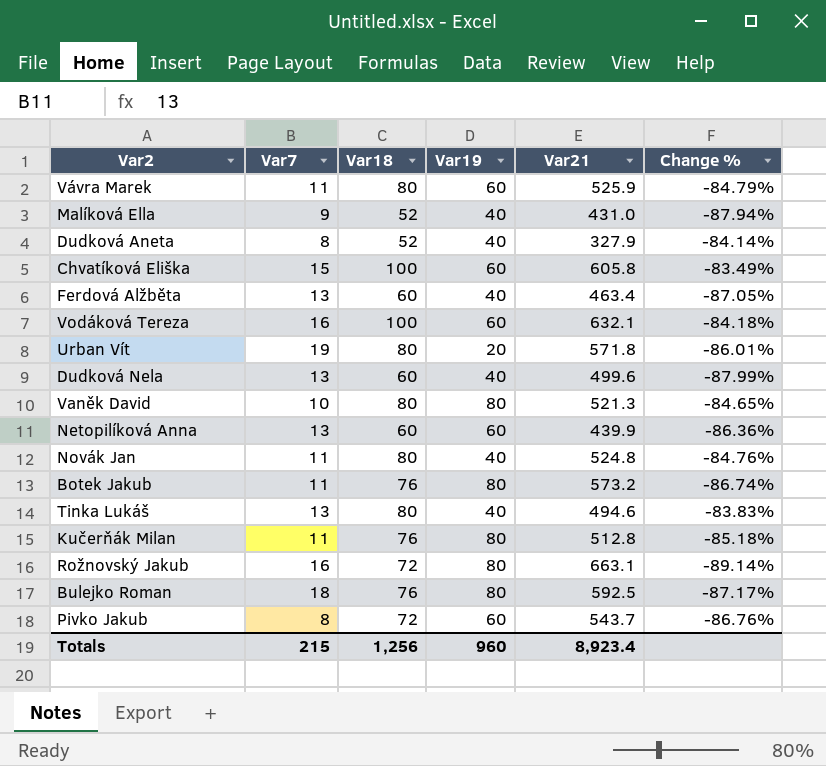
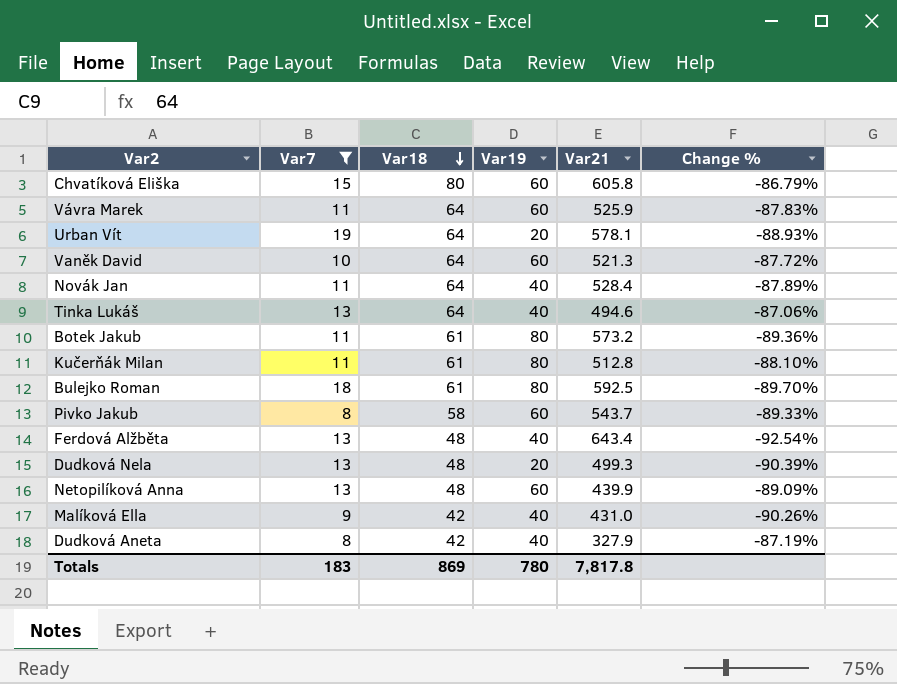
filter: none -> Var7 != 16
row order: none -> Var18 descending
Chvatíková Eliška | Var18: 100 -> 80
Chvatíková Eliška | Change %: -83.49% -> -86.79%
Vávra Marek | Var18: 80 -> 64
Vávra Marek | Change %: -84.79% -> -87.83%
Urban Vít | Var18: 80 -> 64
Urban Vít | Var21: 571.8 -> 578.1
Urban Vít | Change %: -86.01% -> -88.93%
Vaněk David | Var18: 80 -> 64
Vaněk David | Var19: 80 -> 60
Vaněk David | Change %: -84.65% -> -87.72%
Novák Jan | Var18: 80 -> 64
Novák Jan | Var21: 524.8 -> 528.4
Novák Jan | Change %: -84.76% -> -87.89%
Tinka Lukáš | Var18: 80 -> 64
Tinka Lukáš | Change %: -83.83% -> -87.06%
Botek Jakub | Var18: 76 -> 61
Botek Jakub | Change %: -86.74% -> -89.36%
Kučerňák Milan | Var18: 76 -> 61
Kučerňák Milan | Change %: -85.18% -> -88.10%
Bulejko Roman | Var18: 76 -> 61
Bulejko Roman | Change %: -87.17% -> -89.70%
Pivko Jakub | Var18: 72 -> 58
Pivko Jakub | Change %: -86.76% -> -89.33%
Ferdová Alžběta | Var18: 60 -> 48
Ferdová Alžběta | Var21: 463.4 -> 643.4
Ferdová Alžběta | Change %: -87.05% -> -92.54%
Dudková Nela | Var18: 60 -> 48
Dudková Nela | Var19: 40 -> 20
Dudková Nela | Var21: 499.6 -> 499.3
Dudková Nela | Change %: -87.99% -> -90.39%
Netopilíková Anna | Var18: 60 -> 48
Netopilíková Anna | Change %: -86.36% -> -89.09%
Malíková Ella | Var18: 52 -> 42
Malíková Ella | Change %: -87.94% -> -90.26%
Dudková Aneta | Var18: 52 -> 42
Dudková Aneta | Change %: -84.14% -> -87.19%
Totals | Var7: 215 -> 183
Totals | Var18: 1,256 -> 869
Totals | Var19: 960 -> 780
Totals | Var21: 8,923.4 -> 7,817.8

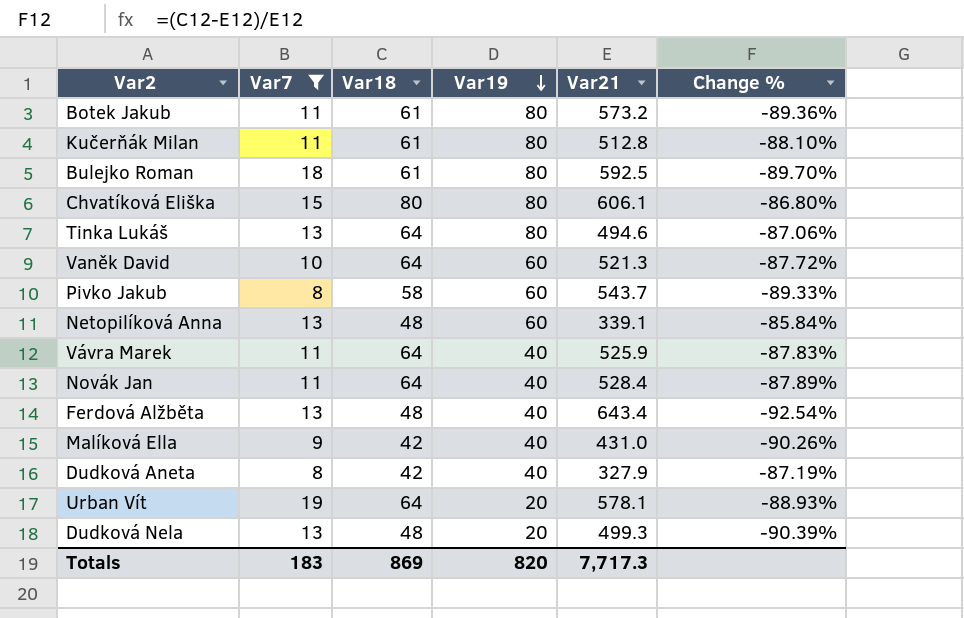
row order: Var18 descending -> Var19 descending
Chvatíková Eliška | Var19: 60 -> 80
Chvatíková Eliška | Var21: 605.8 -> 606.1
Chvatíková Eliška | Change %: -86.79% -> -86.80%
Tinka Lukáš | Var19: 40 -> 80
Netopilíková Anna | Var21: 439.9 -> 339.1
Netopilíková Anna | Change %: -89.09% -> -85.84%
Vávra Marek | Var19: 60 -> 40
Totals | Var19: 780 -> 820
Totals | Var21: 7,817.8 -> 7,717.3

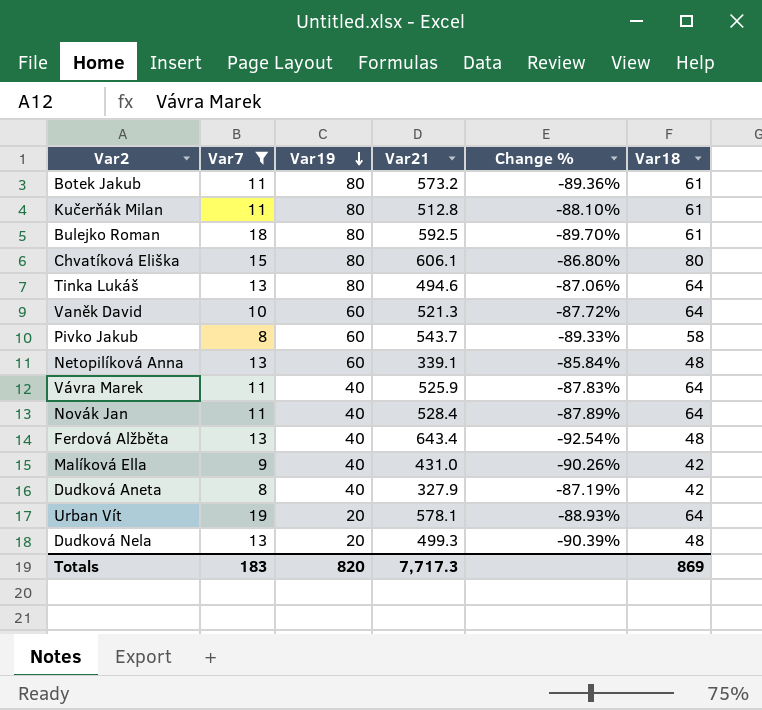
column Var18 | position: 3 -> 6

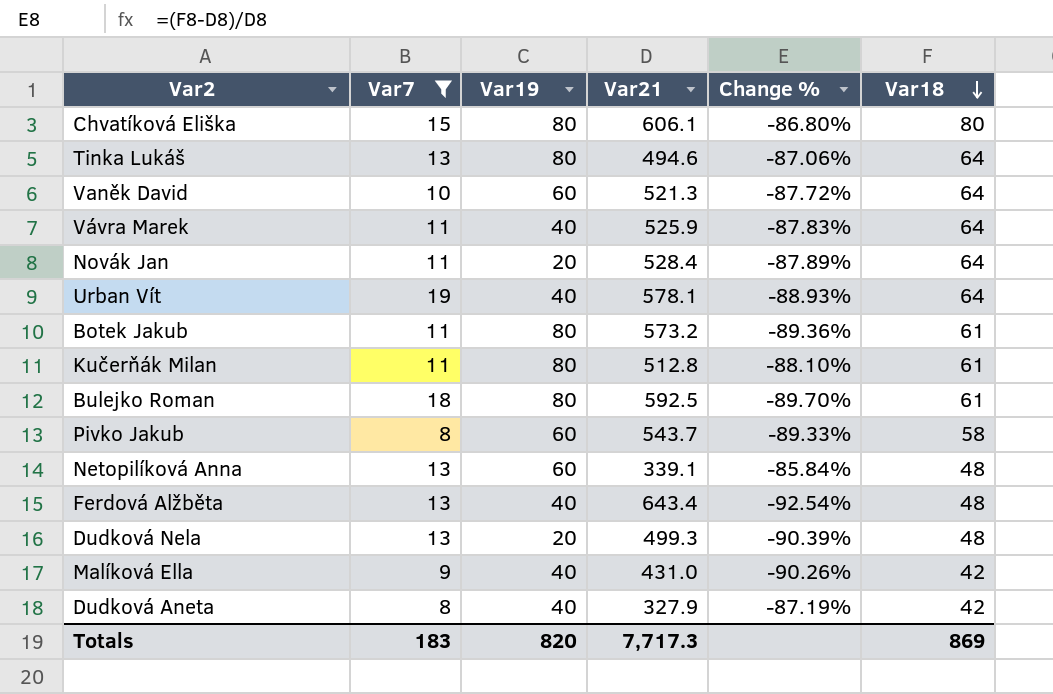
row order: Var19 descending -> Var18 descending
Novák Jan | Var19: 40 -> 20
Urban Vít | Var19: 20 -> 40

